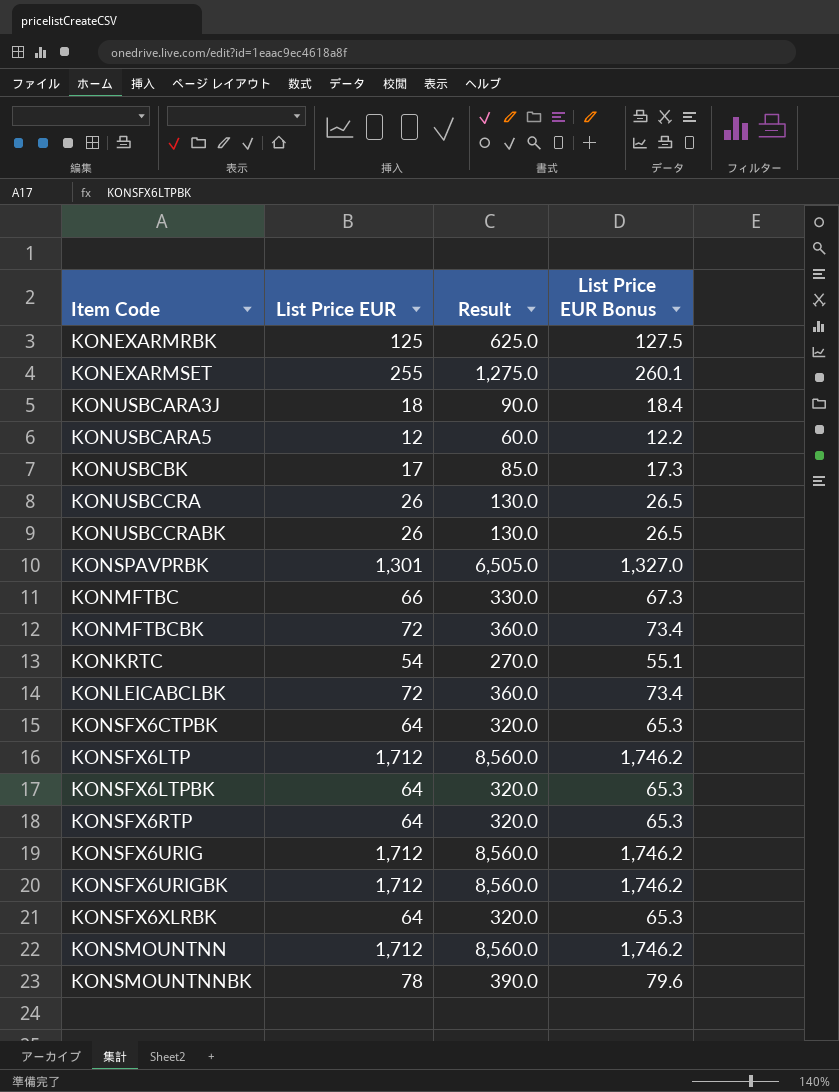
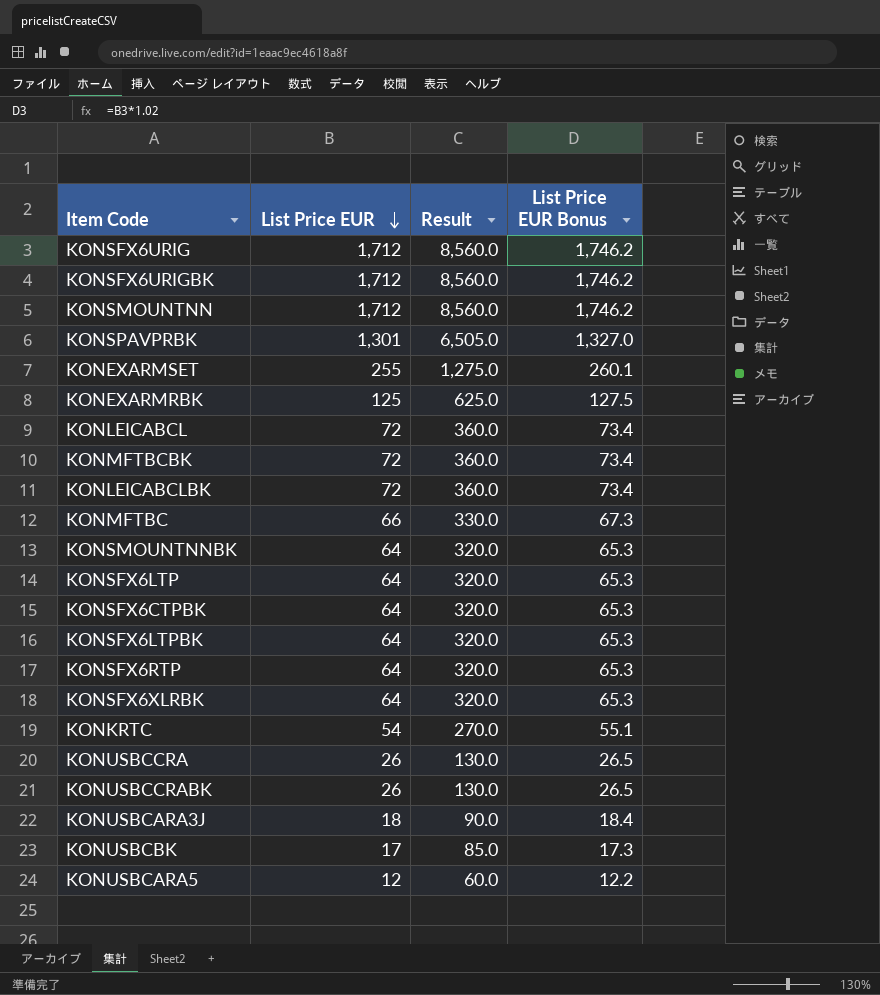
row order: none -> List Price EUR descending
row KONLEICABCL: none -> 72 | 360.0 | 73.4
KONSMOUNTNNBK | List Price EUR: 78 -> 64
KONSMOUNTNNBK | Result: 390.0 -> 320.0
KONSMOUNTNNBK | List Price EUR Bonus: 79.6 -> 65.3
KONSFX6LTP | List Price EUR: 1,712 -> 64
KONSFX6LTP | Result: 8,560.0 -> 320.0
KONSFX6LTP | List Price EUR Bonus: 1,746.2 -> 65.3

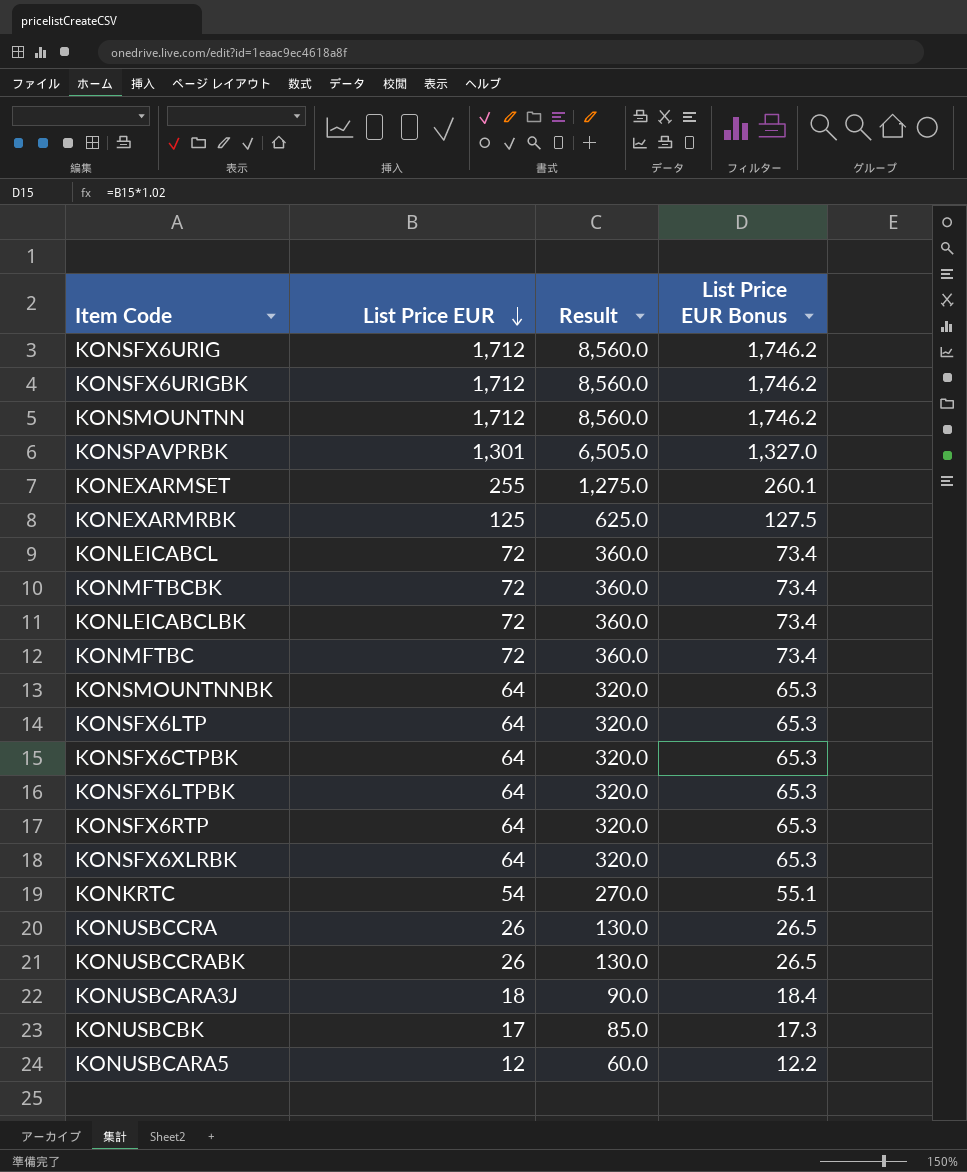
KONMFTBC | List Price EUR: 66 -> 72
KONMFTBC | Result: 330.0 -> 360.0
KONMFTBC | List Price EUR Bonus: 67.3 -> 73.4

